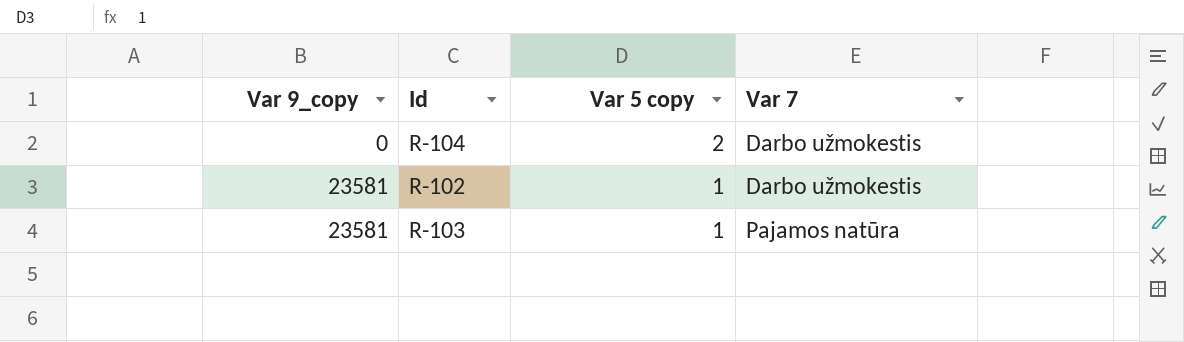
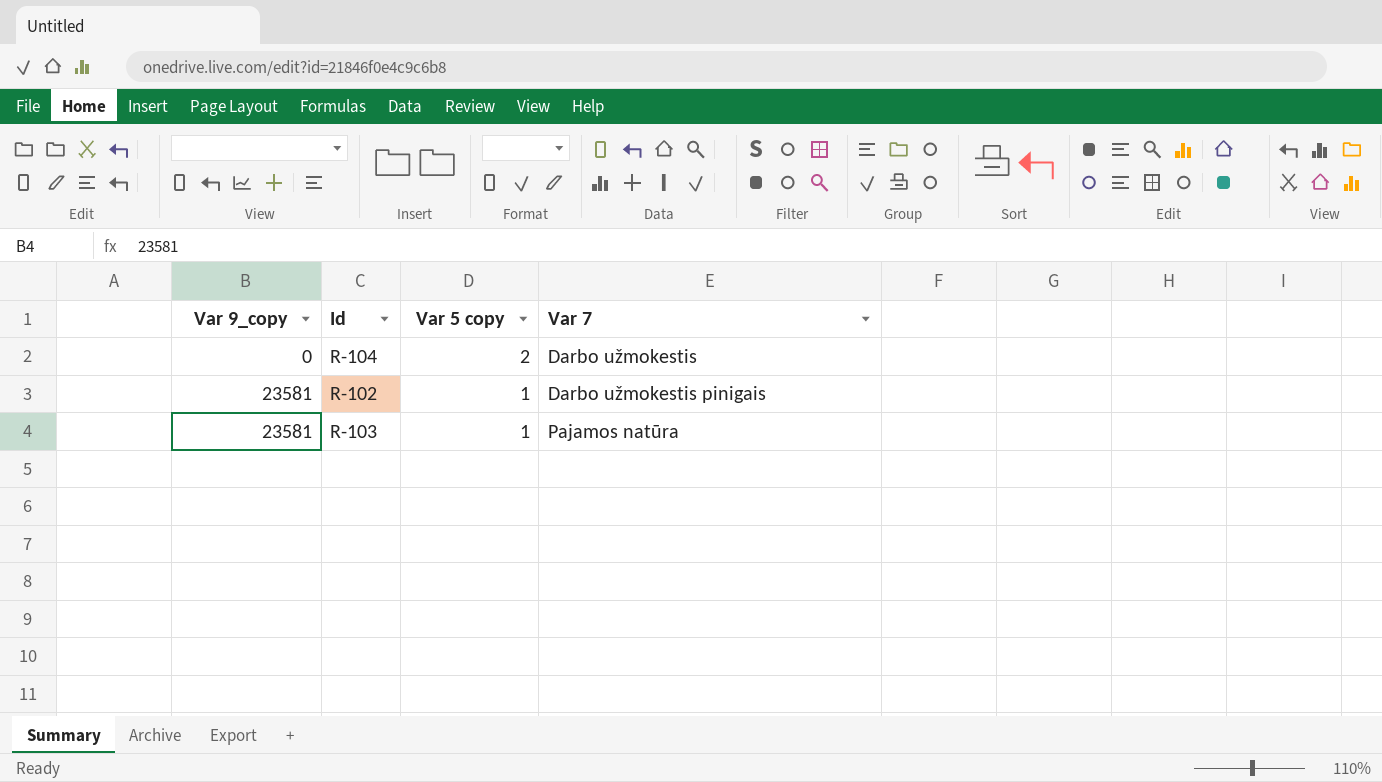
R-102 | Var 7: Darbo užmokestis -> Darbo užmokestis pinigais

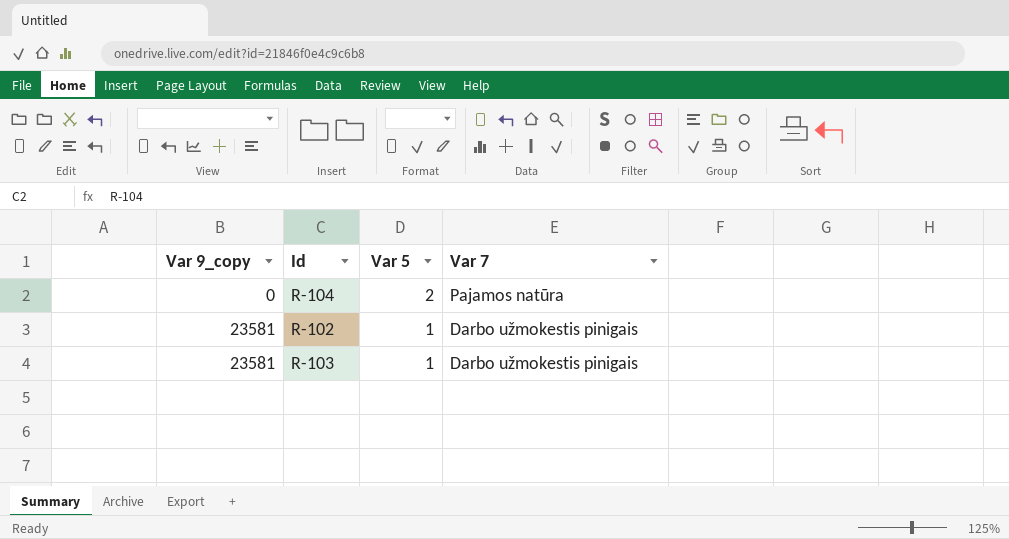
column name: Var 5 copy -> Var 5
R-104 | Var 7: Darbo užmokestis -> Pajamos natūra
R-103 | Var 7: Pajamos natūra -> Darbo užmokestis pinigais

